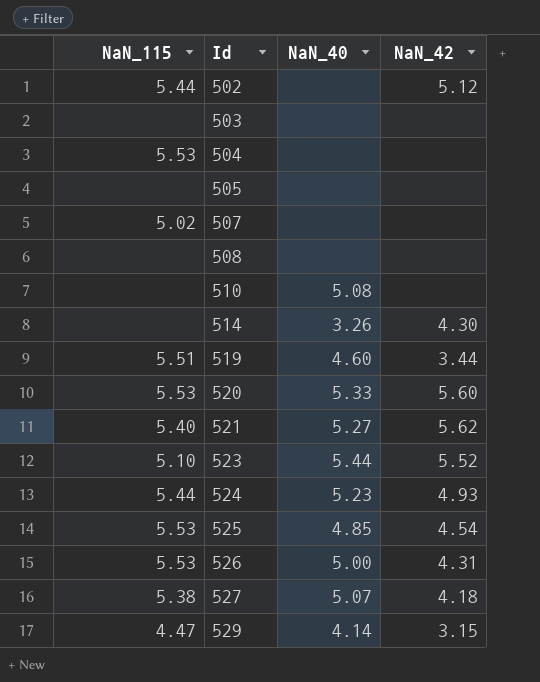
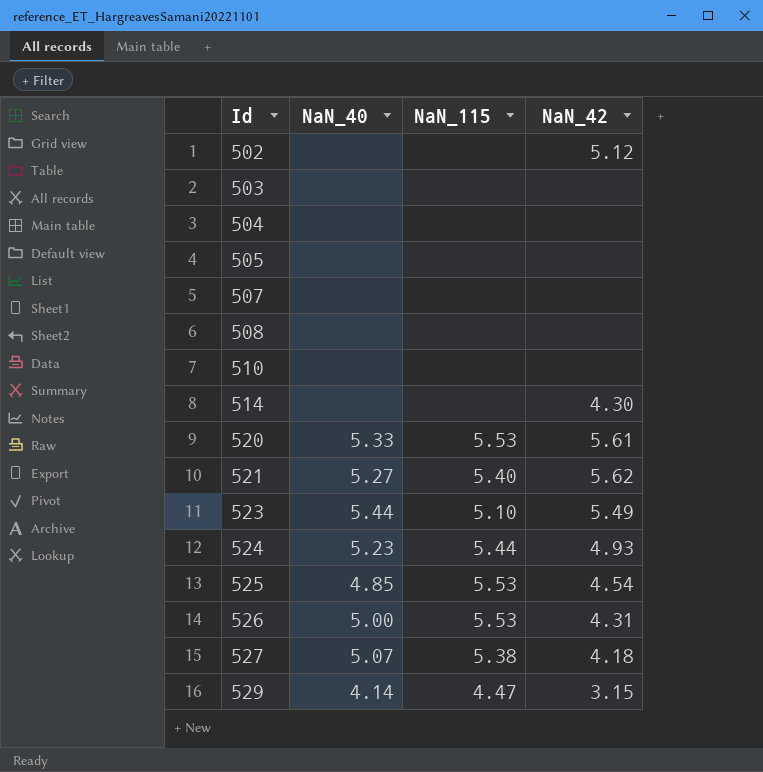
column NaN_115 | position: 1 -> 3
row 519: 5.51 | 4.60 | 3.44 -> none
502 | NaN_115: 5.44 -> none
504 | NaN_115: 5.53 -> none
507 | NaN_115: 5.02 -> none
510 | NaN_40: 5.08 -> none
514 | NaN_40: 3.26 -> none
520 | NaN_42: 5.60 -> 5.61
523 | NaN_42: 5.52 -> 5.49

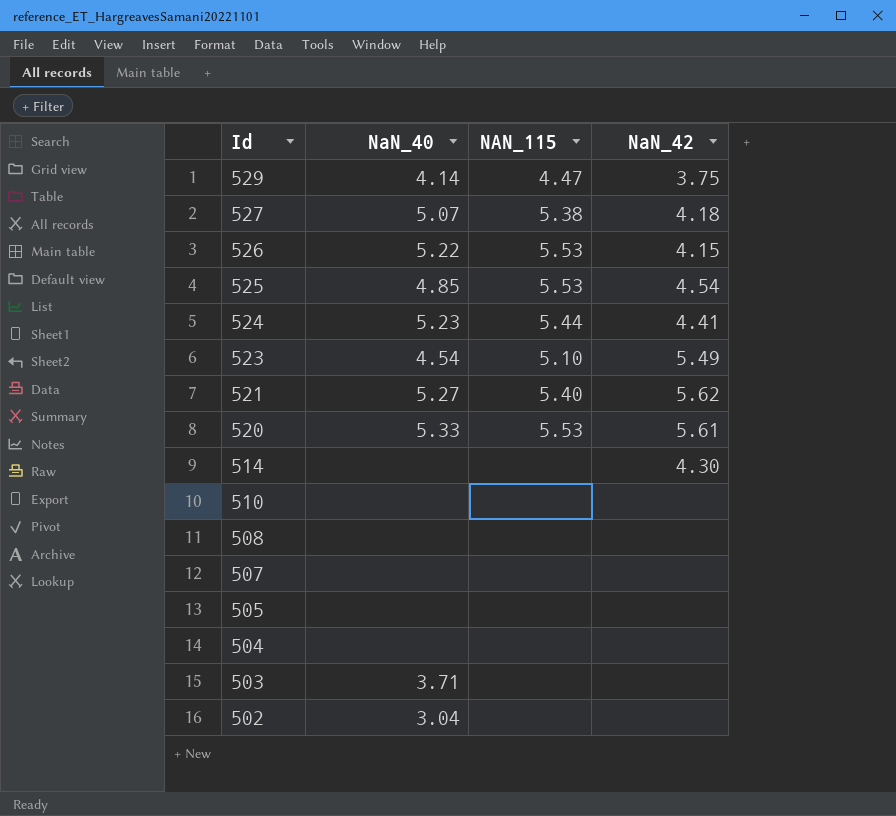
row order: Id ascending -> Id descending
column name: NaN_115 -> NAN_115
529 | NaN_42: 3.15 -> 3.75
526 | NaN_40: 5.00 -> 5.22
526 | NaN_42: 4.31 -> 4.15
524 | NaN_42: 4.93 -> 4.41
523 | NaN_40: 5.44 -> 4.54
503 | NaN_40: none -> 3.71
502 | NaN_40: none -> 3.04
502 | NaN_42: 5.12 -> none

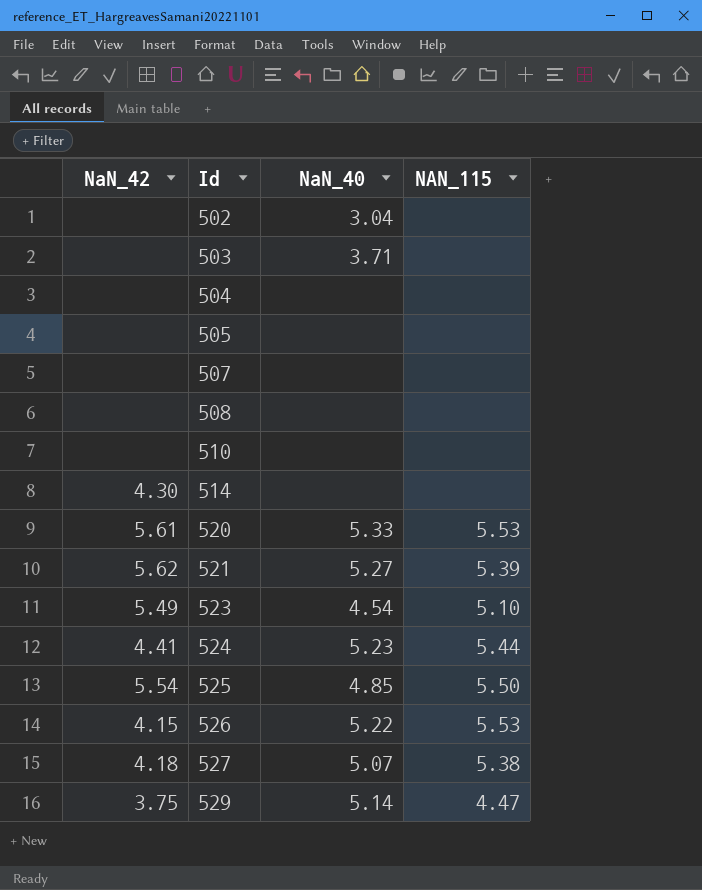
row order: Id descending -> Id ascending
column NaN_42 | position: 4 -> 1
521 | NAN_115: 5.40 -> 5.39
525 | NaN_42: 4.54 -> 5.54
525 | NAN_115: 5.53 -> 5.50
529 | NaN_40: 4.14 -> 5.14

